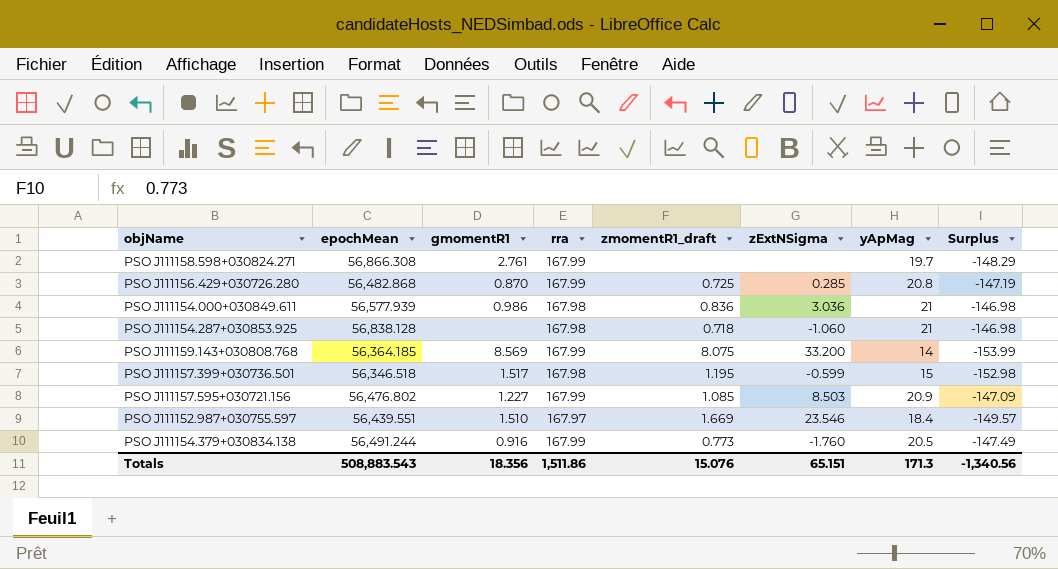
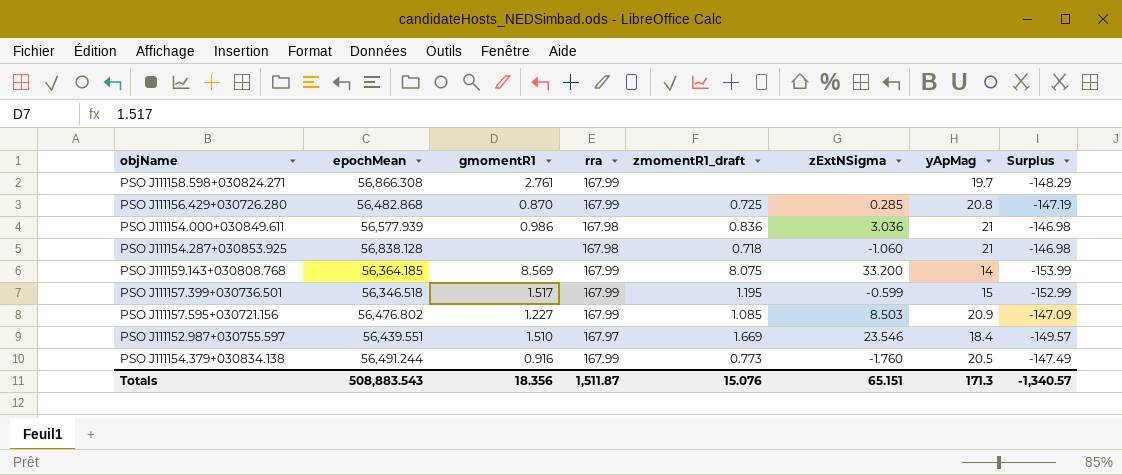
PSO J111157.399+030736.501 | rra: 167.98 -> 167.99
PSO J111157.399+030736.501 | Surplus: -152.98 -> -152.99
Totals | rra: 1,511.86 -> 1,511.87
Totals | Surplus: -1,340.56 -> -1,340.57

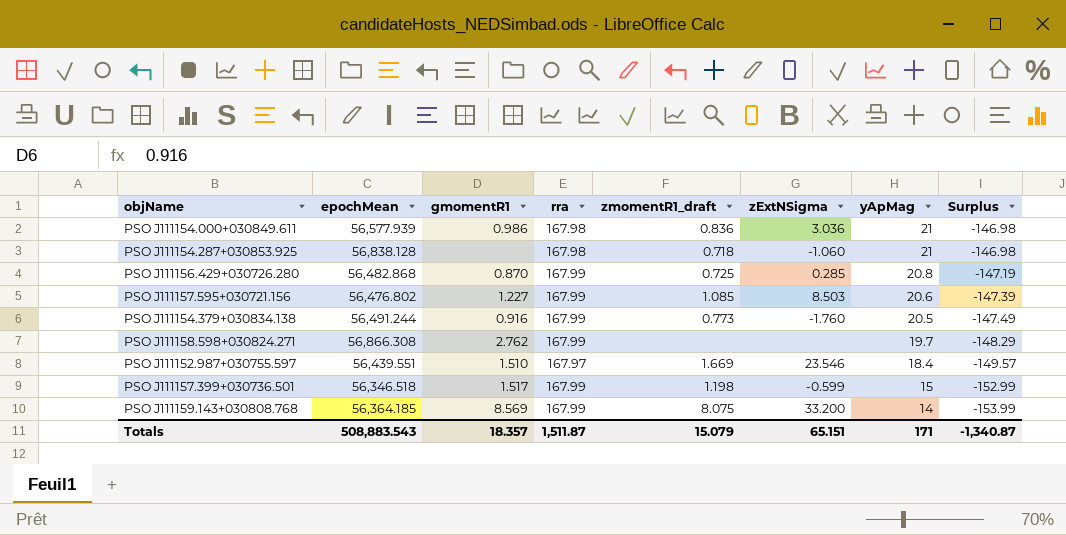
row order: none -> yApMag descending
PSO J111157.595+030721.156 | yApMag: 20.9 -> 20.6
PSO J111157.595+030721.156 | Surplus: -147.09 -> -147.39
PSO J111158.598+030824.271 | gmomentR1: 2.761 -> 2.762
PSO J111157.399+030736.501 | zmomentR1_draft: 1.195 -> 1.198
Totals | gmomentR1: 18.356 -> 18.357
Totals | zmomentR1_draft: 15.076 -> 15.079
Totals | yApMag: 171.3 -> 171
Totals | Surplus: -1,340.57 -> -1,340.87

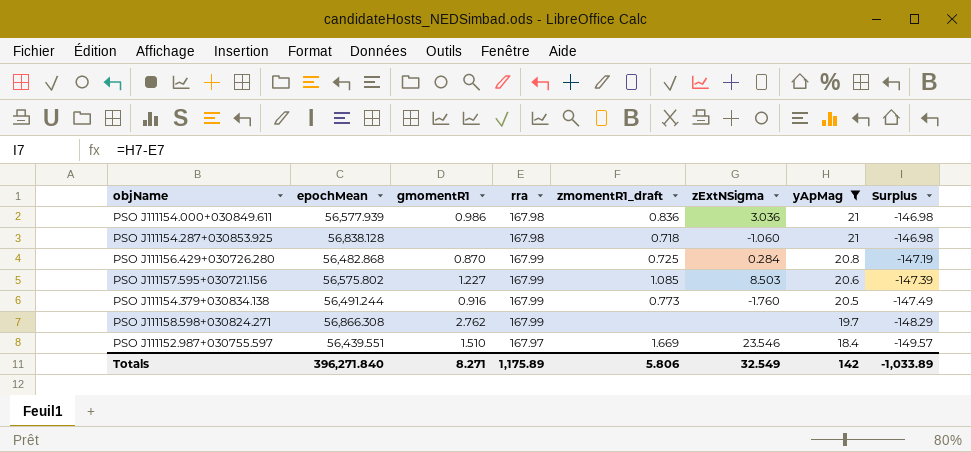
filter: none -> yApMag >= 18.4
PSO J111156.429+030726.280 | zExtNSigma: 0.285 -> 0.284
PSO J111157.595+030721.156 | epochMean: 56,476.802 -> 56,575.802
Totals | epochMean: 508,883.543 -> 396,271.840
Totals | gmomentR1: 18.357 -> 8.271
Totals | rra: 1,511.87 -> 1,175.89
Totals | zmomentR1_draft: 15.079 -> 5.806
Totals | zExtNSigma: 65.151 -> 32.549
Totals | yApMag: 171 -> 142
Totals | Surplus: -1,340.87 -> -1,033.89

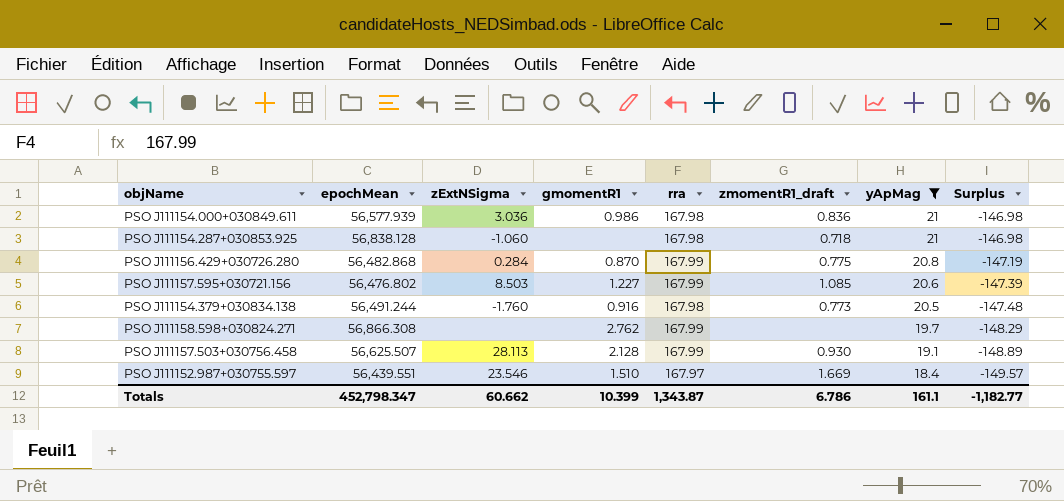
column zExtNSigma | position: 6 -> 3
PSO J111156.429+030726.280 | zmomentR1_draft: 0.725 -> 0.775
PSO J111157.595+030721.156 | epochMean: 56,575.802 -> 56,476.802
PSO J111154.379+030834.138 | rra: 167.99 -> 167.98
PSO J111154.379+030834.138 | Surplus: -147.49 -> -147.48
row PSO J111157.503+030756.458: none -> 56,625.507 | 28.113 | 2.128 | 167.99 | 0.930 | 19.1 | -148.89
Totals | epochMean: 396,271.840 -> 452,798.347
Totals | zExtNSigma: 32.549 -> 60.662
Totals | gmomentR1: 8.271 -> 10.399
Totals | rra: 1,175.89 -> 1,343.87
Totals | zmomentR1_draft: 5.806 -> 6.786
Totals | yApMag: 142 -> 161.1
Totals | Surplus: -1,033.89 -> -1,182.77

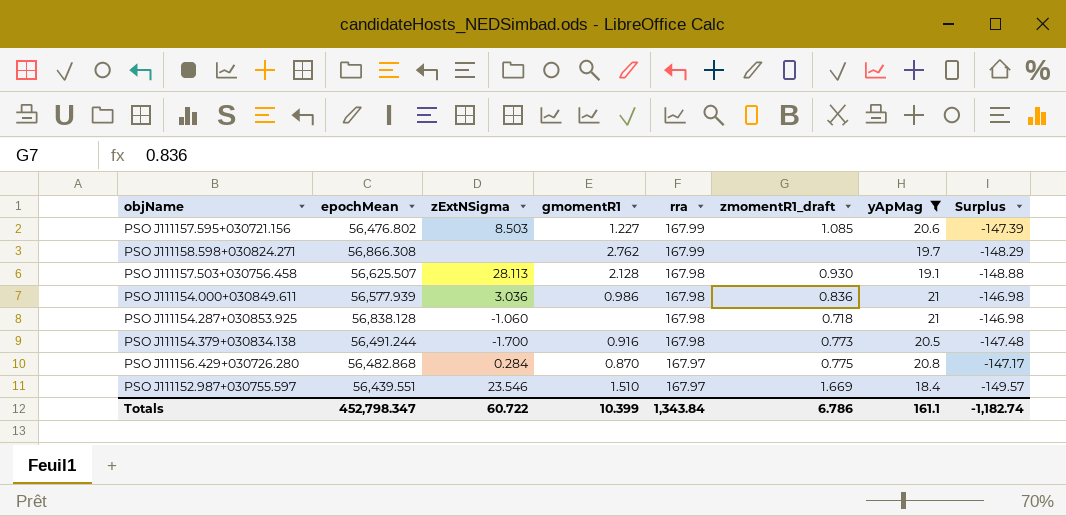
row order: yApMag descending -> rra descending
PSO J111157.503+030756.458 | rra: 167.99 -> 167.98
PSO J111157.503+030756.458 | Surplus: -148.89 -> -148.88
PSO J111154.379+030834.138 | zExtNSigma: -1.760 -> -1.700
PSO J111156.429+030726.280 | rra: 167.99 -> 167.97
PSO J111156.429+030726.280 | Surplus: -147.19 -> -147.17
Totals | zExtNSigma: 60.662 -> 60.722
Totals | rra: 1,343.87 -> 1,343.84
Totals | Surplus: -1,182.77 -> -1,182.74

